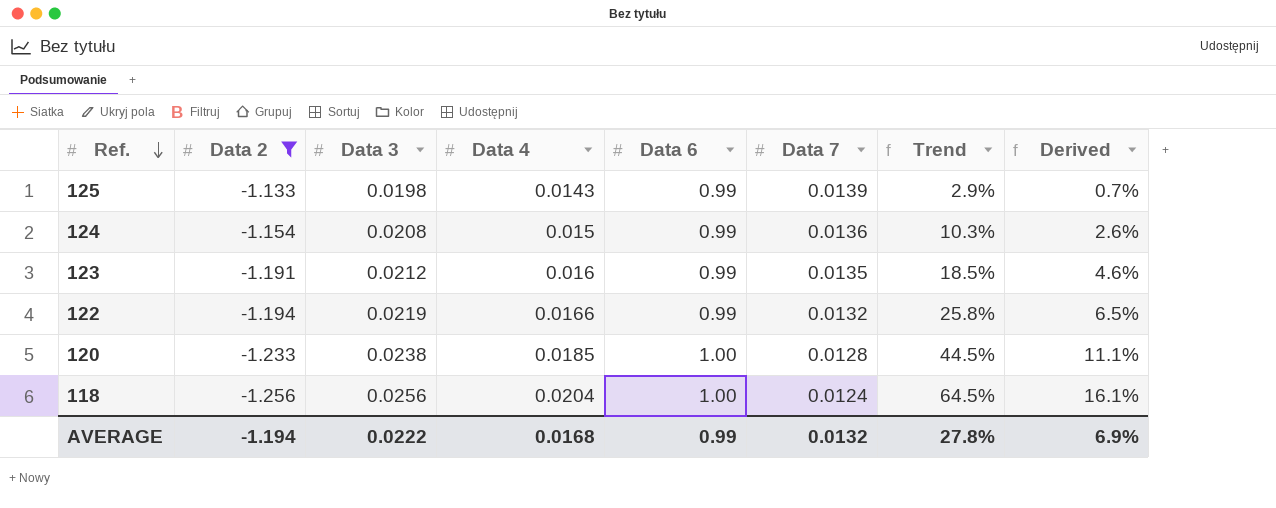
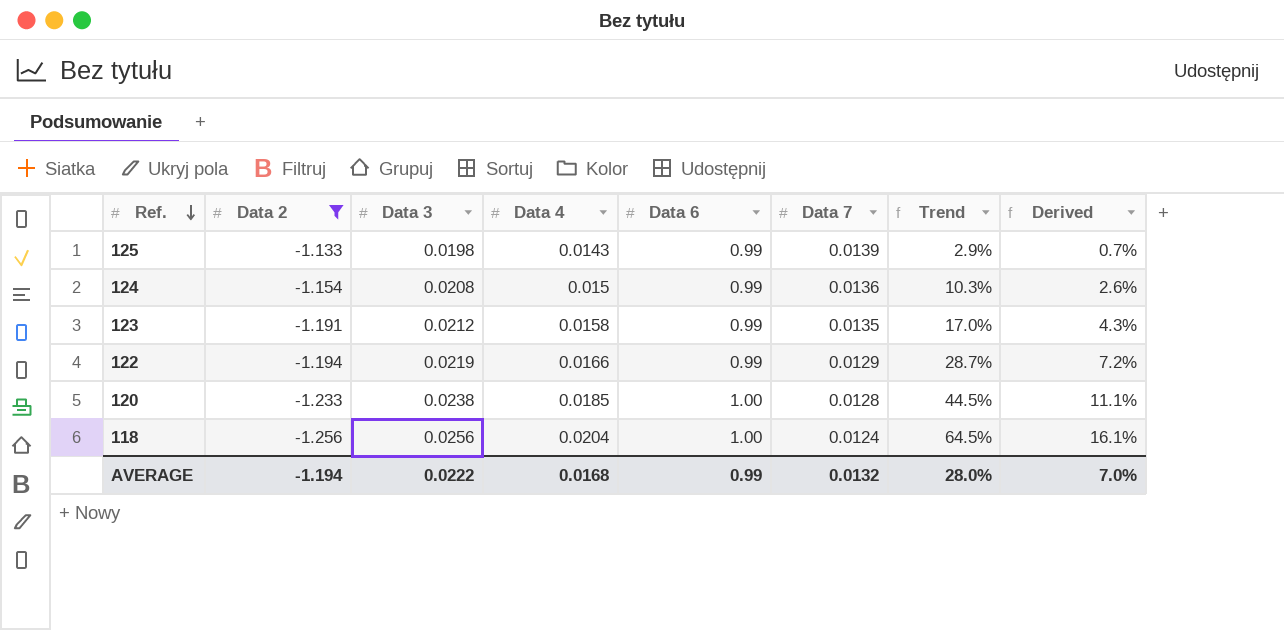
123 | Data 4: 0.016 -> 0.0158
123 | Trend: 18.5% -> 17.0%
123 | Derived: 4.6% -> 4.3%
122 | Data 7: 0.0132 -> 0.0129
122 | Trend: 25.8% -> 28.7%
122 | Derived: 6.5% -> 7.2%
AVERAGE | Trend: 27.8% -> 28.0%
AVERAGE | Derived: 6.9% -> 7.0%

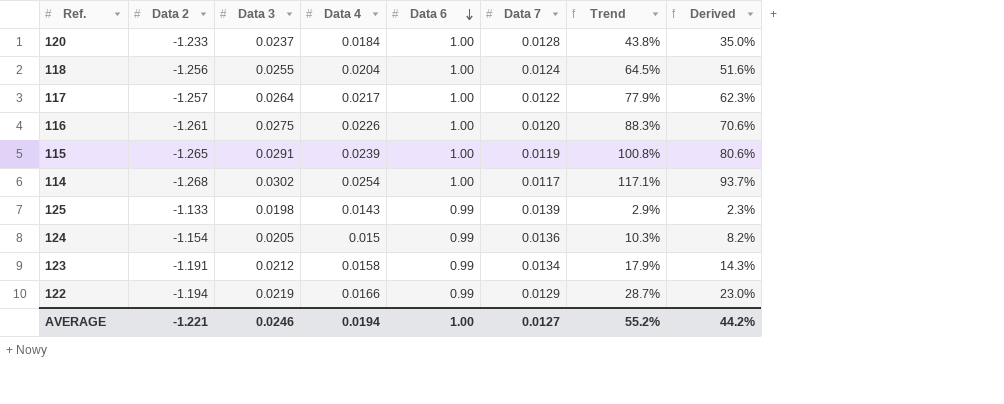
filter: Data 2 >= -1.256 -> none
row order: Ref. descending -> Data 6 descending
column Derived | formula: [Trend] * 0.25 -> [Trend] * 0.8
120 | Data 3: 0.0238 -> 0.0237
120 | Data 4: 0.0185 -> 0.0184
120 | Trend: 44.5% -> 43.8%
118 | Data 3: 0.0256 -> 0.0255
124 | Data 3: 0.0208 -> 0.0205
123 | Data 7: 0.0135 -> 0.0134
123 | Trend: 17.0% -> 17.9%
AVERAGE | Data 2: -1.194 -> -1.221
AVERAGE | Data 3: 0.0222 -> 0.0246
AVERAGE | Data 4: 0.0168 -> 0.0194
AVERAGE | Data 6: 0.99 -> 1.00
AVERAGE | Data 7: 0.0132 -> 0.0127
AVERAGE | Trend: 28.0% -> 55.2%
AVERAGE | Derived: 7.0% -> 44.2%

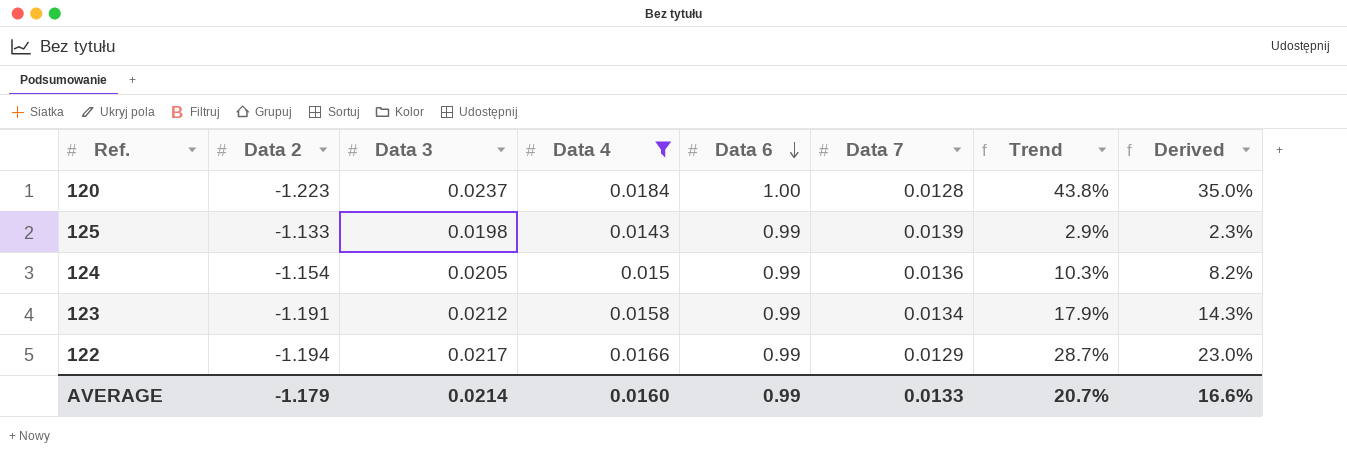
filter: none -> Data 4 <= 0.0184
120 | Data 2: -1.233 -> -1.223
122 | Data 3: 0.0219 -> 0.0217
AVERAGE | Data 2: -1.221 -> -1.179
AVERAGE | Data 3: 0.0246 -> 0.0214
AVERAGE | Data 4: 0.0194 -> 0.0160
AVERAGE | Data 6: 1.00 -> 0.99
AVERAGE | Data 7: 0.0127 -> 0.0133
AVERAGE | Trend: 55.2% -> 20.7%
AVERAGE | Derived: 44.2% -> 16.6%

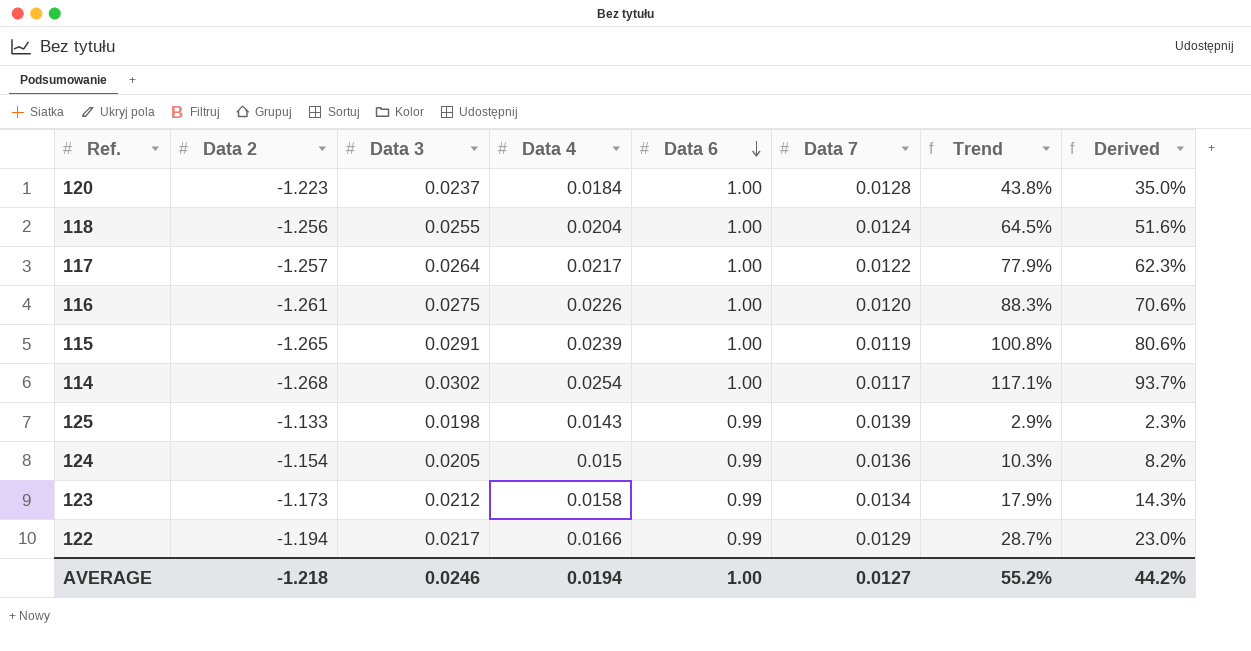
filter: Data 4 <= 0.0184 -> none
123 | Data 2: -1.191 -> -1.173
AVERAGE | Data 2: -1.179 -> -1.218
AVERAGE | Data 3: 0.0214 -> 0.0246
AVERAGE | Data 4: 0.0160 -> 0.0194
AVERAGE | Data 6: 0.99 -> 1.00
AVERAGE | Data 7: 0.0133 -> 0.0127
AVERAGE | Trend: 20.7% -> 55.2%
AVERAGE | Derived: 16.6% -> 44.2%

